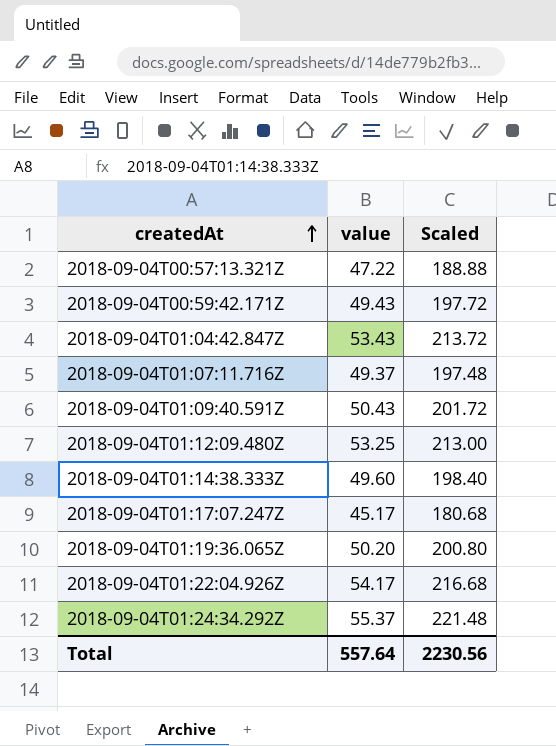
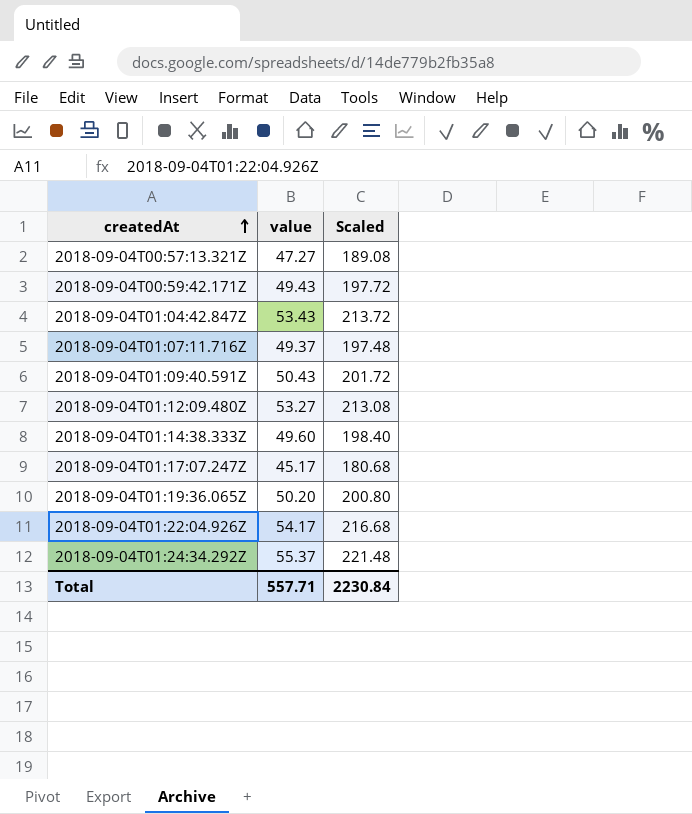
2018-09-04T00:57:13.321Z | value: 47.22 -> 47.27
2018-09-04T00:57:13.321Z | Scaled: 188.88 -> 189.08
2018-09-04T01:12:09.480Z | value: 53.25 -> 53.27
2018-09-04T01:12:09.480Z | Scaled: 213.00 -> 213.08
Total | value: 557.64 -> 557.71
Total | Scaled: 2230.56 -> 2230.84

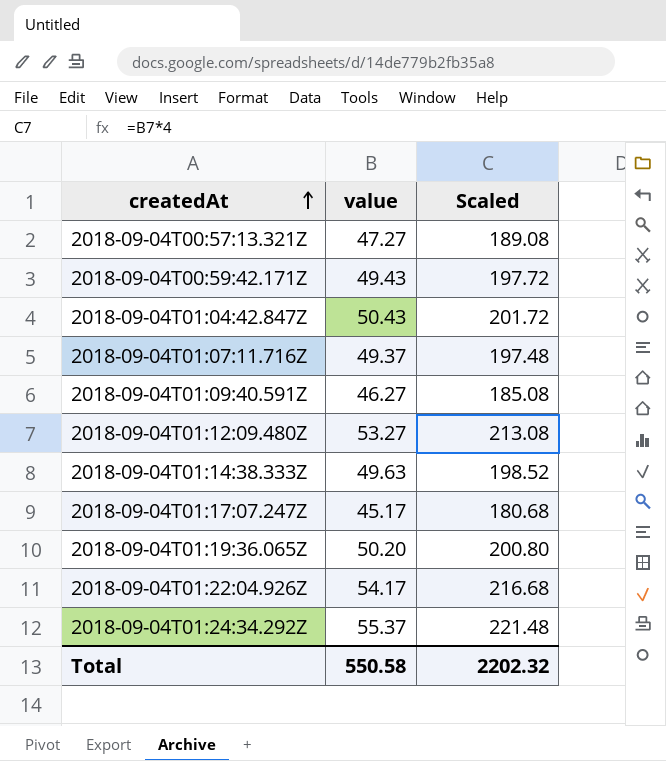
2018-09-04T01:04:42.847Z | value: 53.43 -> 50.43
2018-09-04T01:04:42.847Z | Scaled: 213.72 -> 201.72
2018-09-04T01:09:40.591Z | value: 50.43 -> 46.27
2018-09-04T01:09:40.591Z | Scaled: 201.72 -> 185.08
2018-09-04T01:14:38.333Z | value: 49.60 -> 49.63
2018-09-04T01:14:38.333Z | Scaled: 198.40 -> 198.52
Total | value: 557.71 -> 550.58
Total | Scaled: 2230.84 -> 2202.32

